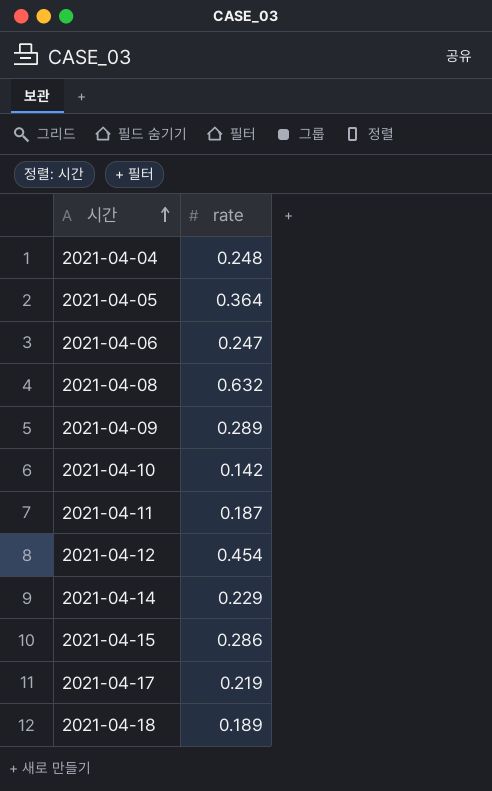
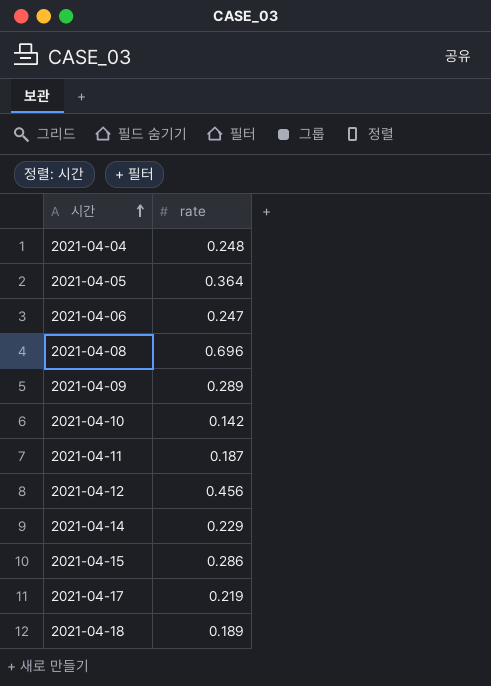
2021-04-08 | rate: 0.632 -> 0.696
2021-04-12 | rate: 0.454 -> 0.456

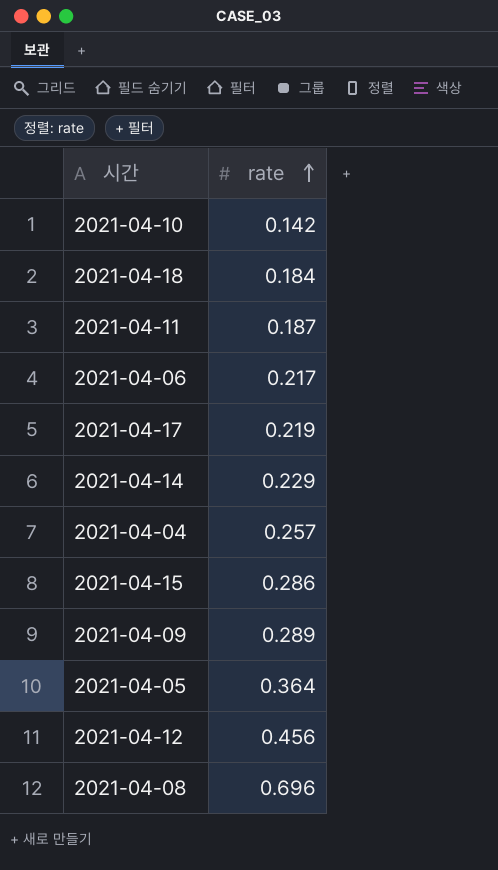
row order: 시간 ascending -> rate ascending
2021-04-18 | rate: 0.189 -> 0.184
2021-04-06 | rate: 0.247 -> 0.217
2021-04-04 | rate: 0.248 -> 0.257

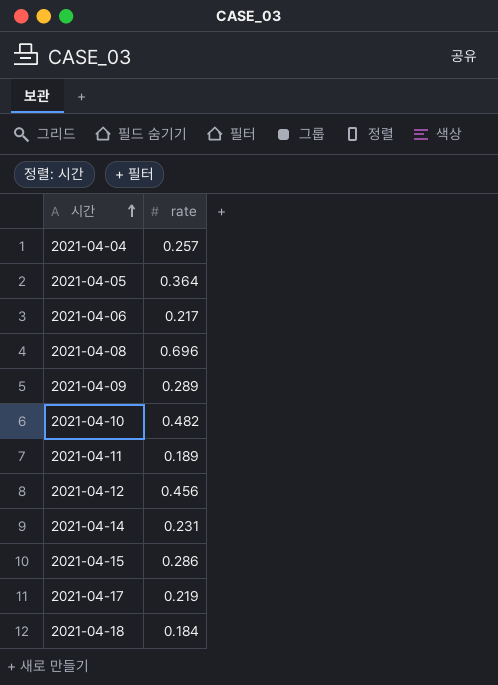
row order: rate ascending -> 시간 ascending
2021-04-10 | rate: 0.142 -> 0.482
2021-04-11 | rate: 0.187 -> 0.189
2021-04-14 | rate: 0.229 -> 0.231

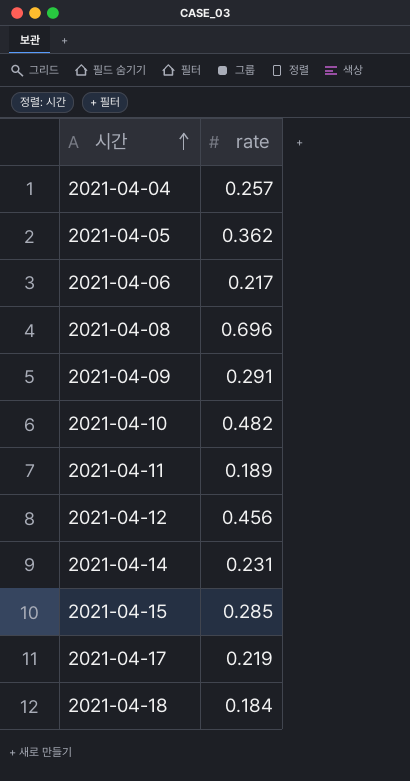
2021-04-05 | rate: 0.364 -> 0.362
2021-04-09 | rate: 0.289 -> 0.291
2021-04-15 | rate: 0.286 -> 0.285

